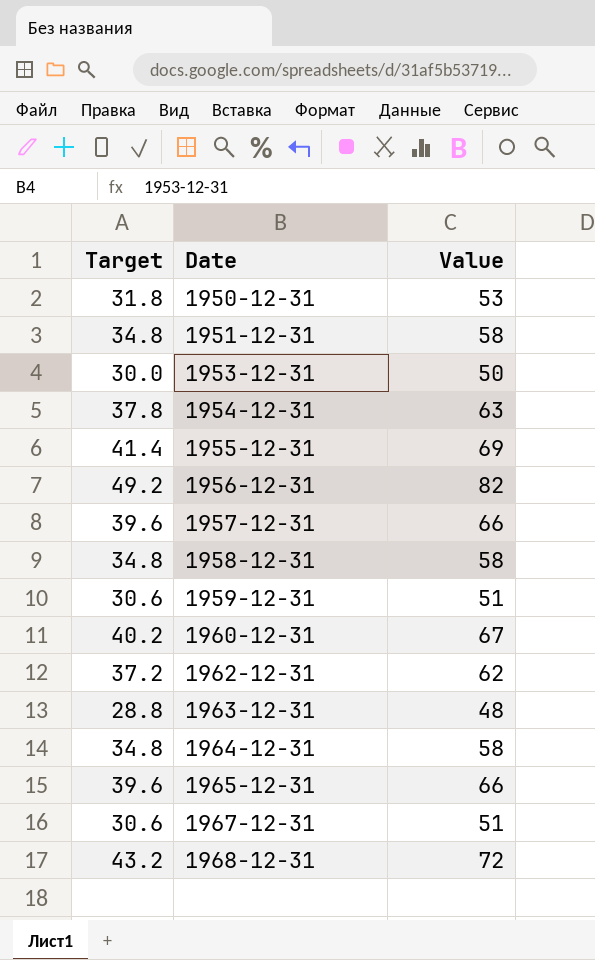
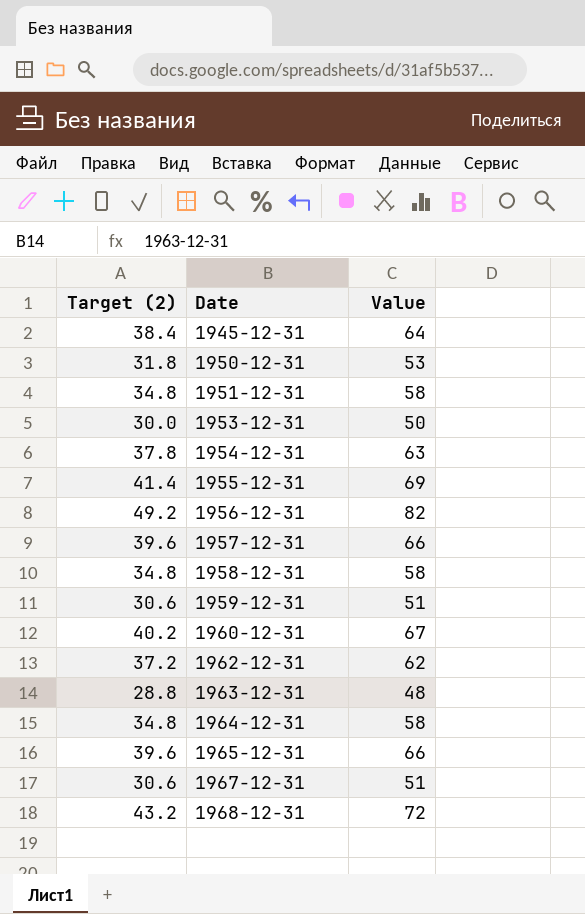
column name: Target -> Target (2)
row 1945-12-31: none -> 38.4 | 64

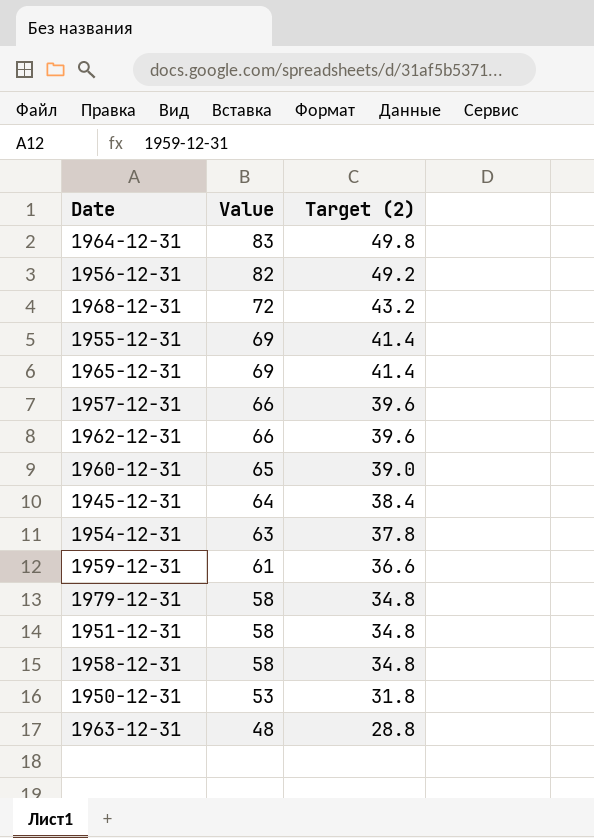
row order: Date ascending -> Value descending
column Target (2) | position: 1 -> 3
row 1953-12-31: 30.0 | 50 -> none
row 1967-12-31: 30.6 | 51 -> none
1964-12-31 | Value: 58 -> 83
1964-12-31 | Target (2): 34.8 -> 49.8
1965-12-31 | Value: 66 -> 69
1965-12-31 | Target (2): 39.6 -> 41.4
1962-12-31 | Value: 62 -> 66
1962-12-31 | Target (2): 37.2 -> 39.6
1960-12-31 | Value: 67 -> 65
1960-12-31 | Target (2): 40.2 -> 39.0
1959-12-31 | Value: 51 -> 61
1959-12-31 | Target (2): 30.6 -> 36.6
row 1979-12-31: none -> 58 | 34.8

